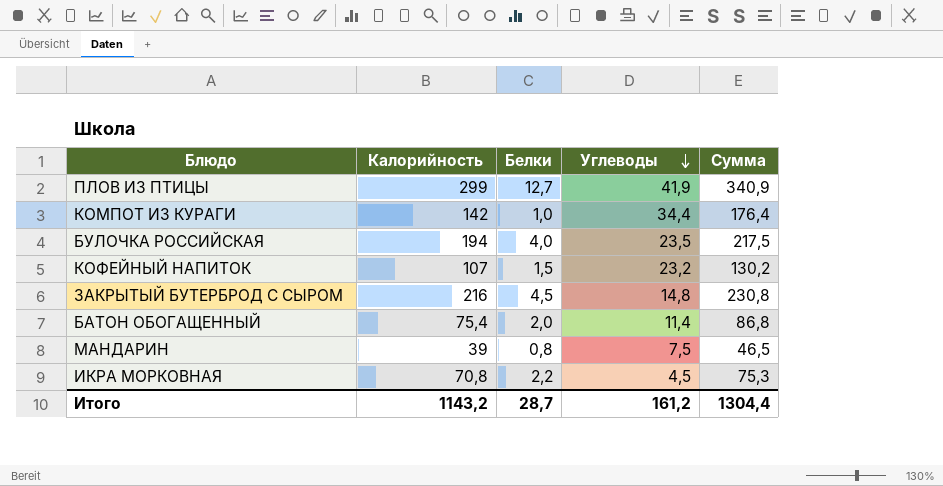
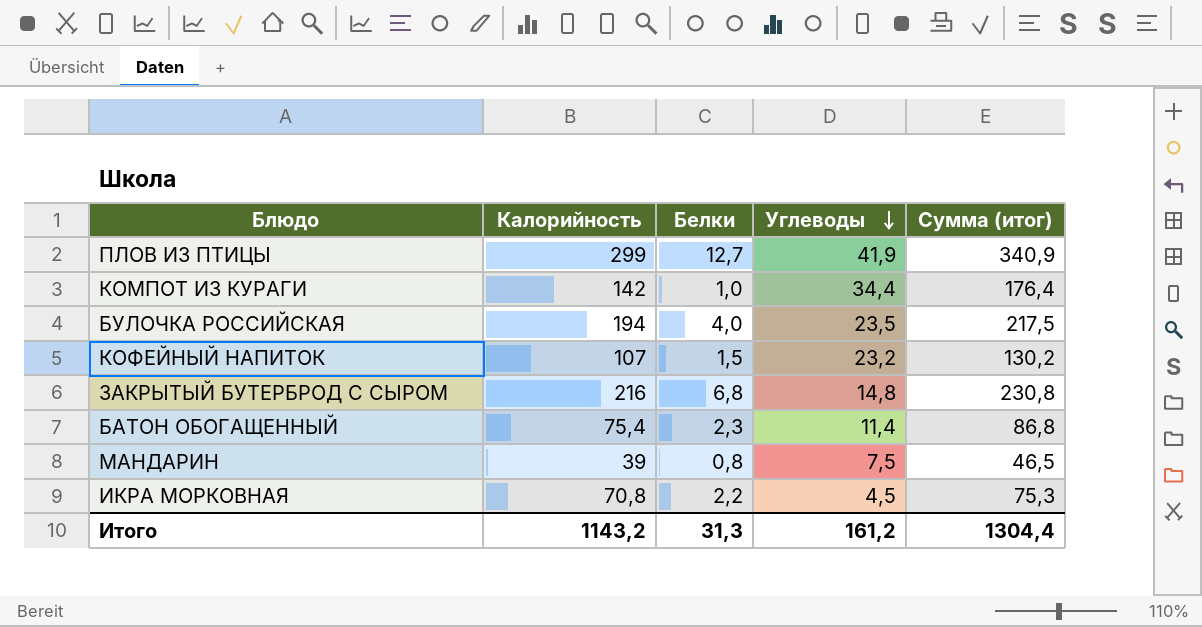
column name: Сумма -> Сумма (итог)
ЗАКРЫТЫЙ БУТЕРБРОД С СЫРОМ | Белки: 4,5 -> 6,8
БАТОН ОБОГАЩЕННЫЙ | Белки: 2,0 -> 2,3
Итого | Белки: 28,7 -> 31,3

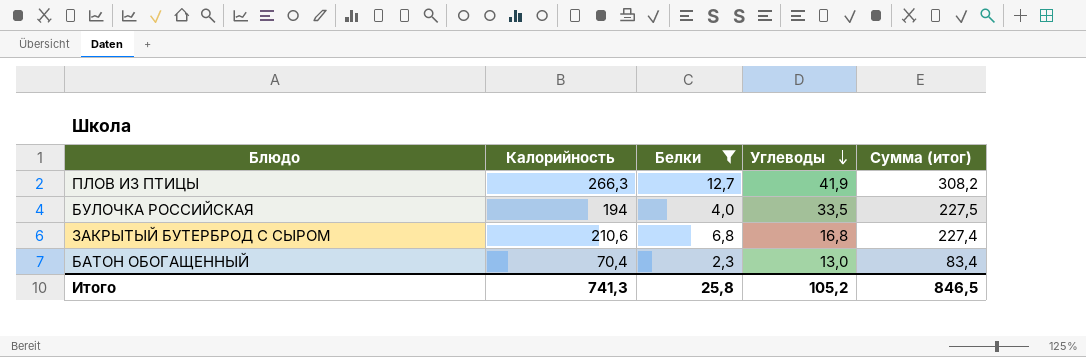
filter: none -> Белки >= 2,3
ПЛОВ ИЗ ПТИЦЫ | Калорийность: 299 -> 266,3
ПЛОВ ИЗ ПТИЦЫ | Сумма (итог): 340,9 -> 308,2
БУЛОЧКА РОССИЙСКАЯ | Углеводы: 23,5 -> 33,5
БУЛОЧКА РОССИЙСКАЯ | Сумма (итог): 217,5 -> 227,5
ЗАКРЫТЫЙ БУТЕРБРОД С СЫРОМ | Калорийность: 216 -> 210,6
ЗАКРЫТЫЙ БУТЕРБРОД С СЫРОМ | Углеводы: 14,8 -> 16,8
ЗАКРЫТЫЙ БУТЕРБРОД С СЫРОМ | Сумма (итог): 230,8 -> 227,4
БАТОН ОБОГАЩЕННЫЙ | Калорийность: 75,4 -> 70,4
БАТОН ОБОГАЩЕННЫЙ | Углеводы: 11,4 -> 13,0
БАТОН ОБОГАЩЕННЫЙ | Сумма (итог): 86,8 -> 83,4
Итого | Калорийность: 1143,2 -> 741,3
Итого | Белки: 31,3 -> 25,8
Итого | Углеводы: 161,2 -> 105,2
Итого | Сумма (итог): 1304,4 -> 846,5

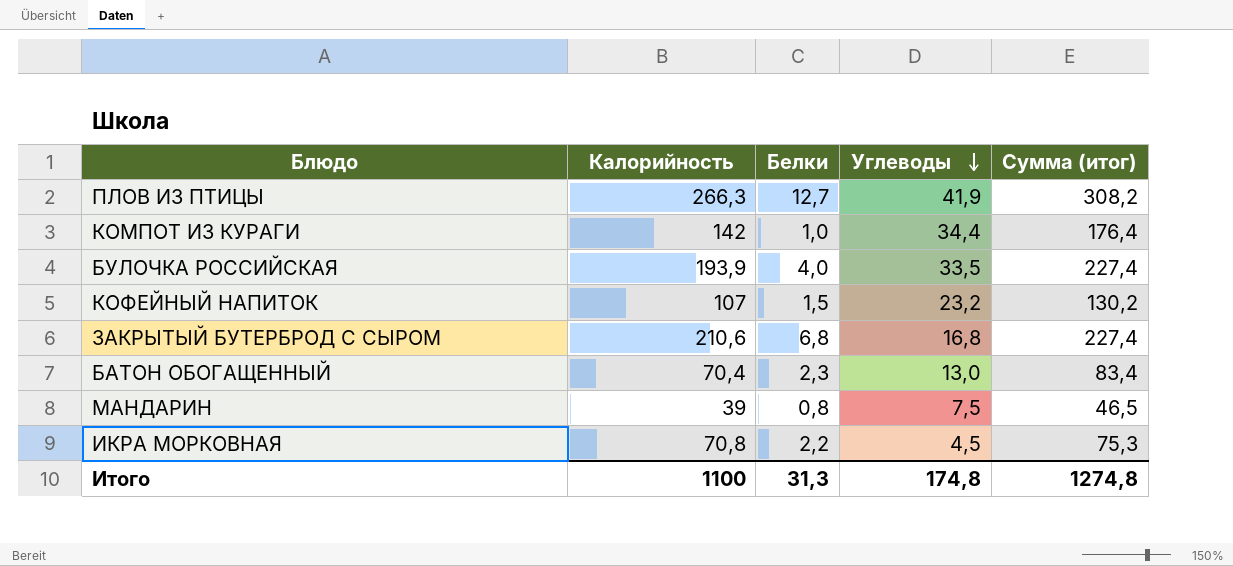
filter: Белки >= 2,3 -> none
БУЛОЧКА РОССИЙСКАЯ | Калорийность: 194 -> 193,9
БУЛОЧКА РОССИЙСКАЯ | Сумма (итог): 227,5 -> 227,4
Итого | Калорийность: 741,3 -> 1100
Итого | Белки: 25,8 -> 31,3
Итого | Углеводы: 105,2 -> 174,8
Итого | Сумма (итог): 846,5 -> 1274,8

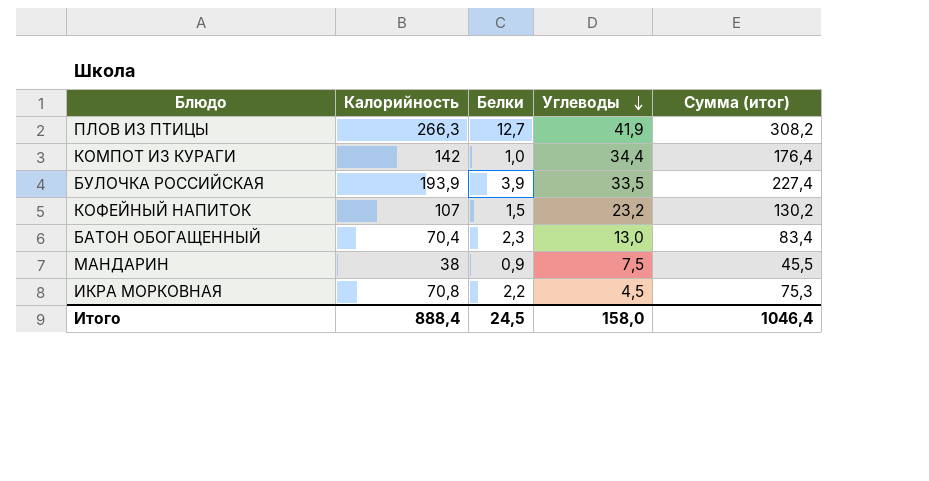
row ЗАКРЫТЫЙ БУТЕРБРОД С СЫРОМ: 210,6 | 6,8 | 16,8 | 227,4 -> none
БУЛОЧКА РОССИЙСКАЯ | Белки: 4,0 -> 3,9
МАНДАРИН | Калорийность: 39 -> 38
МАНДАРИН | Белки: 0,8 -> 0,9
МАНДАРИН | Сумма (итог): 46,5 -> 45,5
Итого | Калорийность: 1100 -> 888,4
Итого | Белки: 31,3 -> 24,5
Итого | Углеводы: 174,8 -> 158,0
Итого | Сумма (итог): 1274,8 -> 1046,4

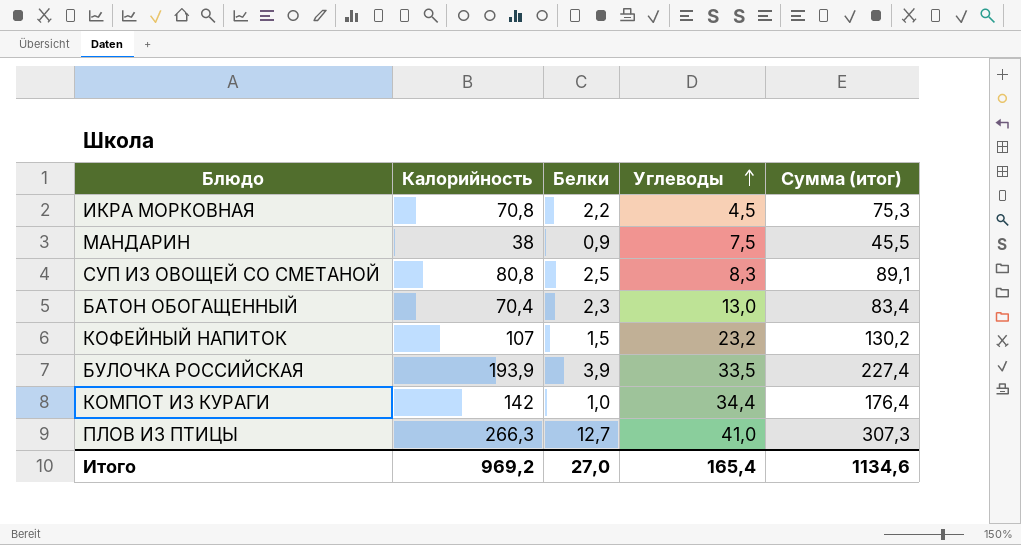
row order: Углеводы descending -> Углеводы ascending
row СУП ИЗ ОВОЩЕЙ СО СМЕТАНОЙ: none -> 80,8 | 2,5 | 8,3 | 89,1
ПЛОВ ИЗ ПТИЦЫ | Углеводы: 41,9 -> 41,0
ПЛОВ ИЗ ПТИЦЫ | Сумма (итог): 308,2 -> 307,3
Итого | Калорийность: 888,4 -> 969,2
Итого | Белки: 24,5 -> 27,0
Итого | Углеводы: 158,0 -> 165,4
Итого | Сумма (итог): 1046,4 -> 1134,6

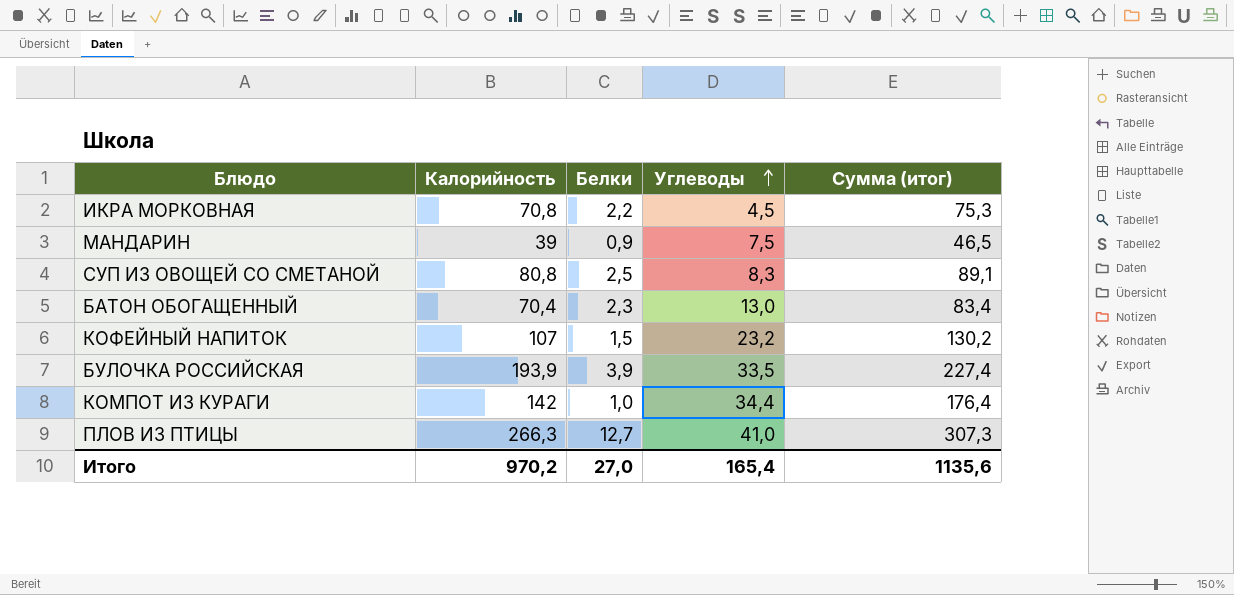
МАНДАРИН | Калорийность: 38 -> 39
МАНДАРИН | Сумма (итог): 45,5 -> 46,5
Итого | Калорийность: 969,2 -> 970,2
Итого | Сумма (итог): 1134,6 -> 1135,6

